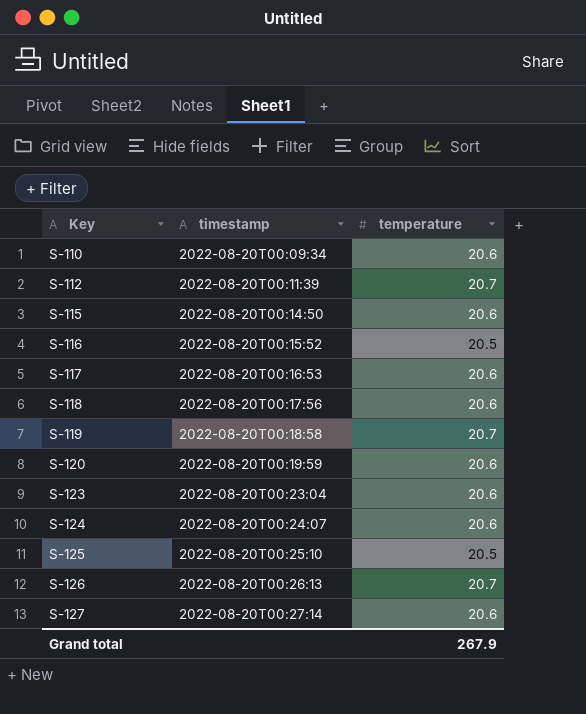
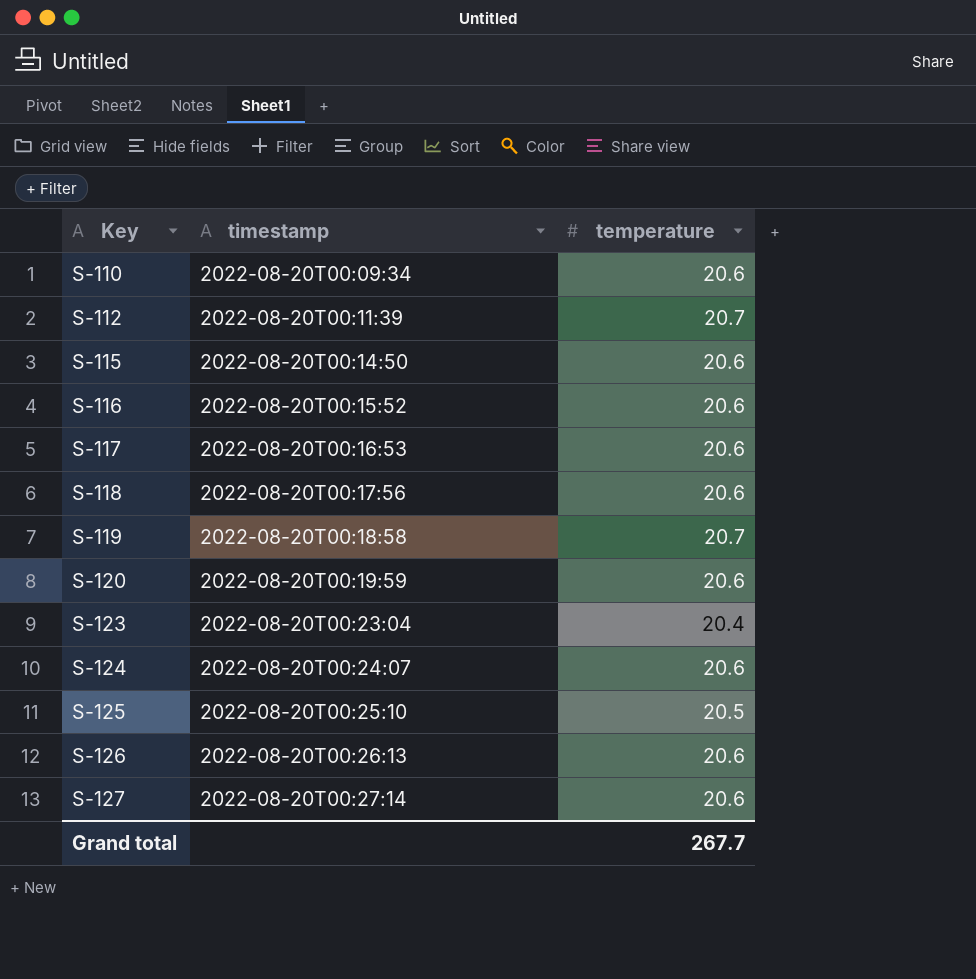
S-116 | temperature: 20.5 -> 20.6
S-123 | temperature: 20.6 -> 20.4
S-126 | temperature: 20.7 -> 20.6
Grand total | temperature: 267.9 -> 267.7

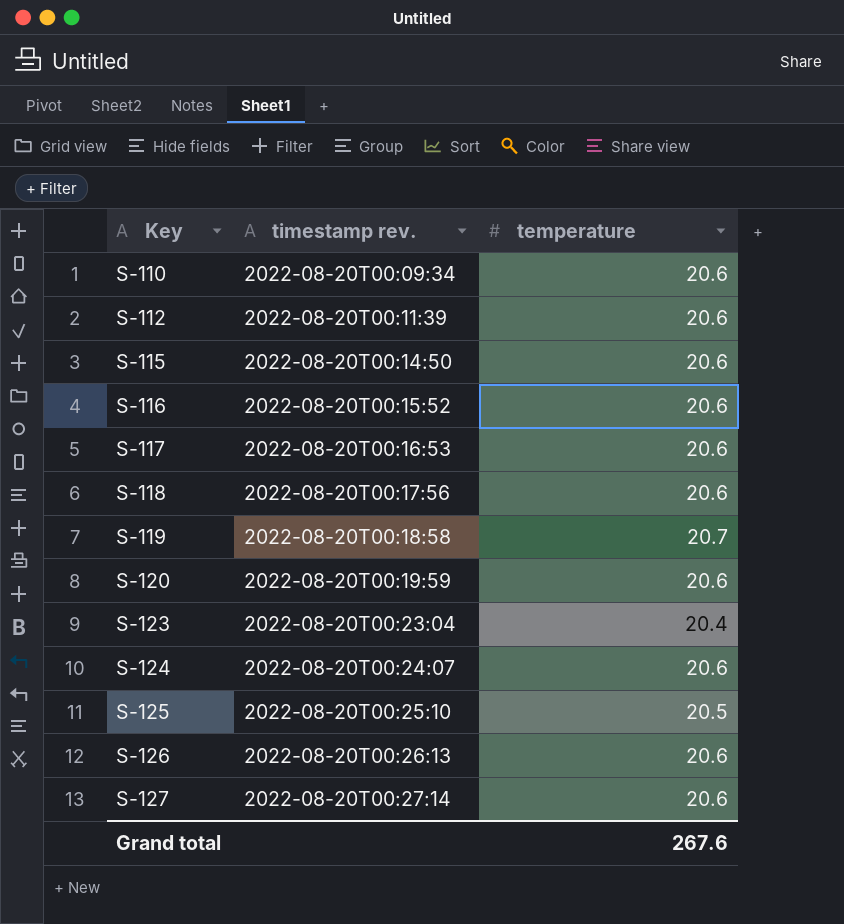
column name: timestamp -> timestamp rev.
S-112 | temperature: 20.7 -> 20.6
Grand total | temperature: 267.7 -> 267.6

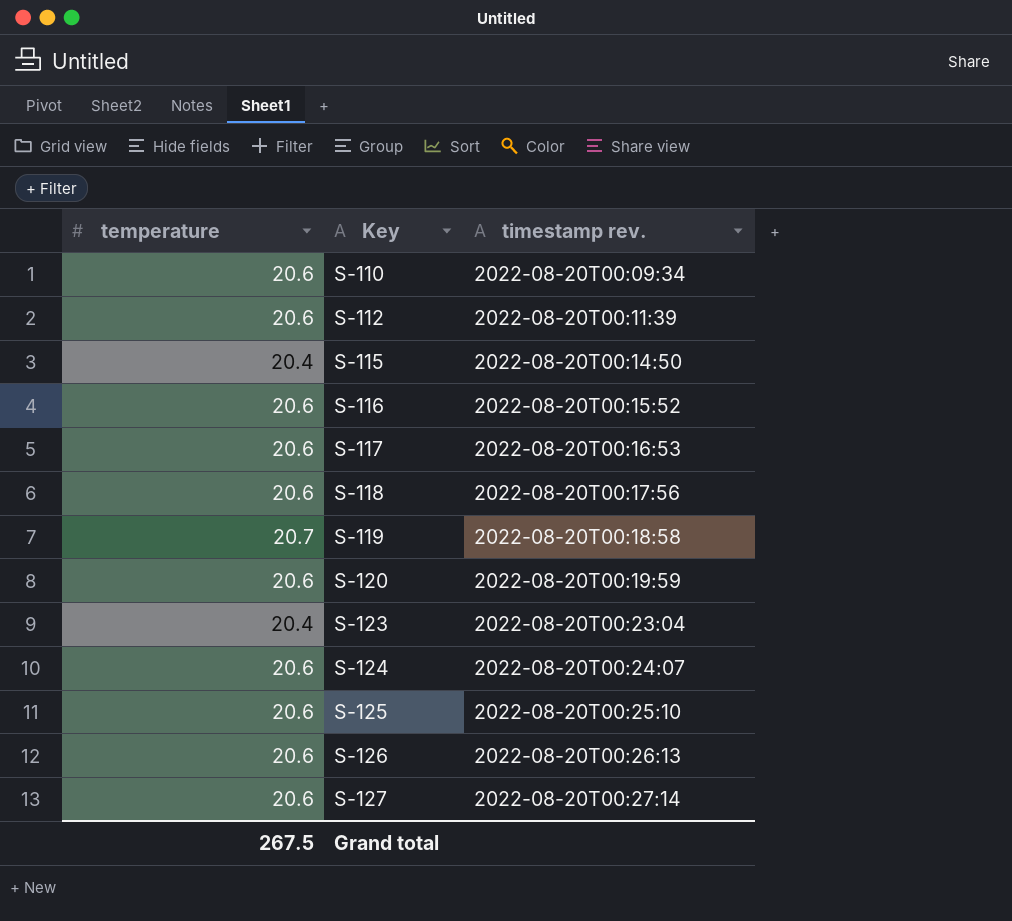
column temperature | position: 3 -> 1
S-115 | temperature: 20.6 -> 20.4
S-125 | temperature: 20.5 -> 20.6
Grand total | temperature: 267.6 -> 267.5

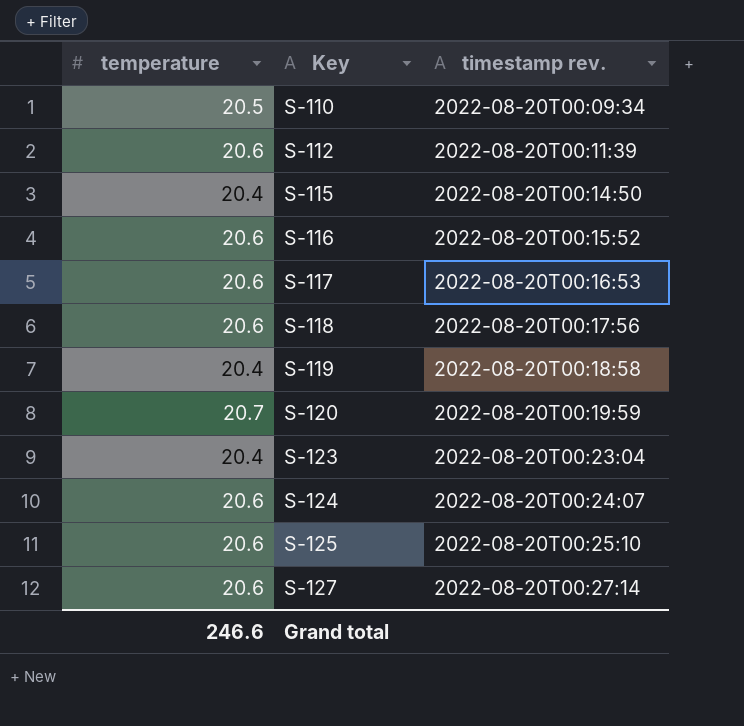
row S-126: 20.6 | 2022-08-20T00:26:13 -> none
S-110 | temperature: 20.6 -> 20.5
S-119 | temperature: 20.7 -> 20.4
S-120 | temperature: 20.6 -> 20.7
Grand total | temperature: 267.5 -> 246.6

